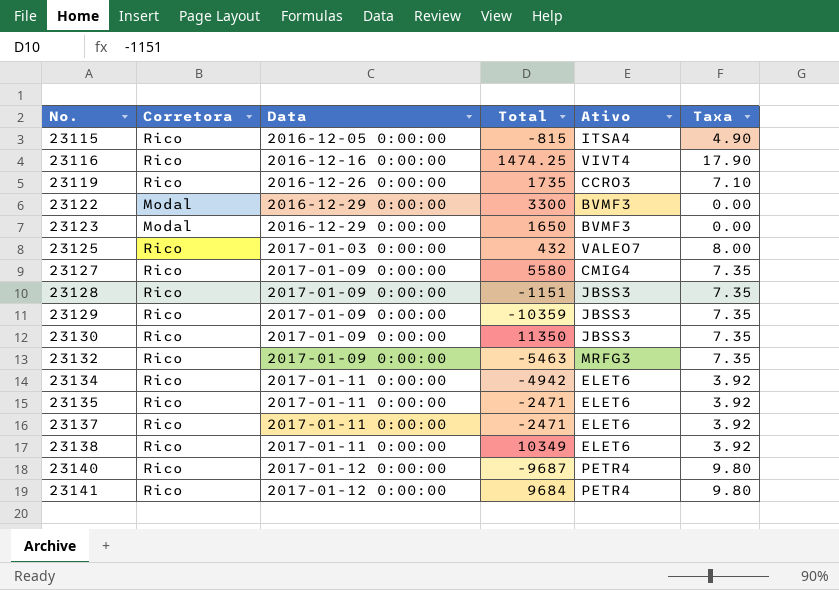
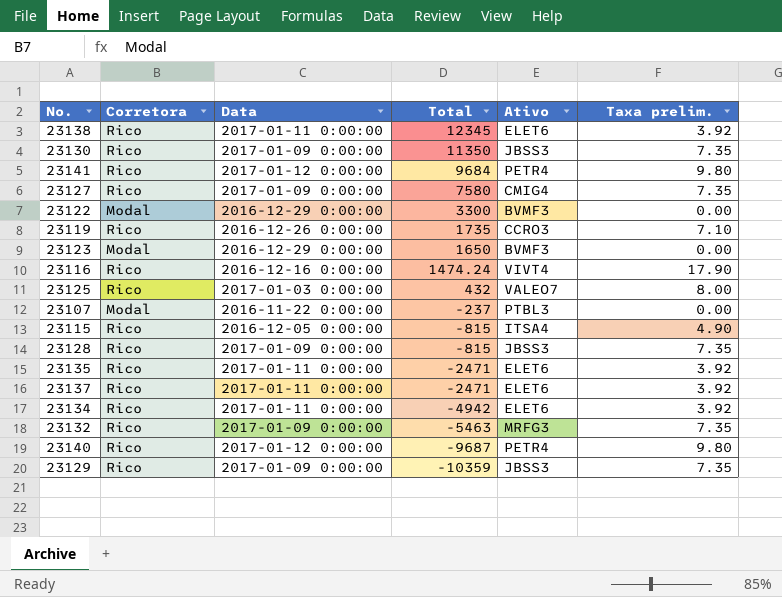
row order: No. ascending -> Total descending
column name: Taxa -> Taxa prelim.
23138 | Total: 10349 -> 12345
23127 | Total: 5580 -> 7580
23116 | Total: 1474.25 -> 1474.24
row 23107: none -> Modal | 2016-11-22 0:00:00 | -237 | PTBL3 | 0.00
23128 | Total: -1151 -> -815

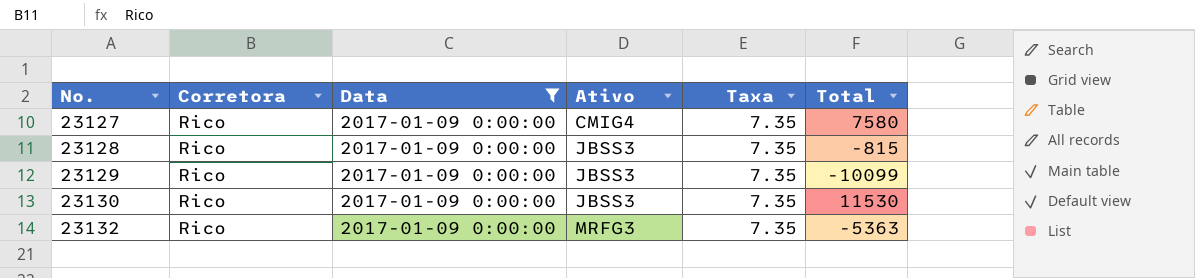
filter: none -> Data = 2017-01-09 0:00:00
row order: Total descending -> No. ascending
column name: Taxa prelim. -> Taxa
column Total | position: 4 -> 6
23129 | Total: -10359 -> -10099
23130 | Total: 11350 -> 11530
23132 | Total: -5463 -> -5363

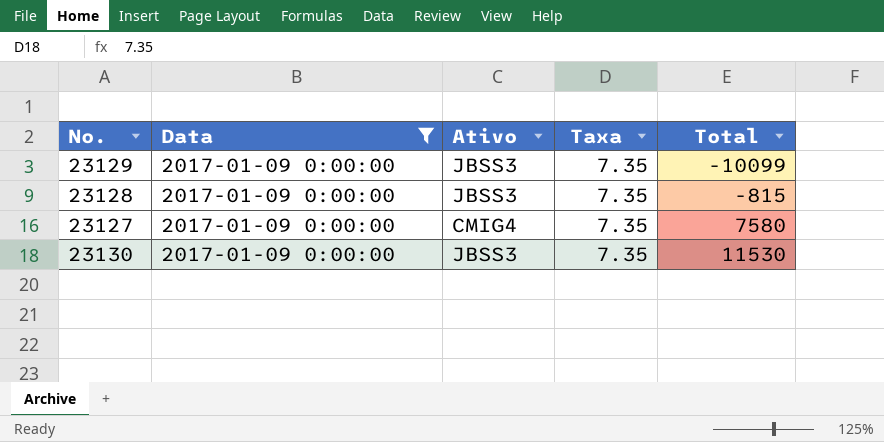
row order: No. ascending -> Total ascending
column Corretora | position: 2 -> none
row 23132: Rico | 2017-01-09 0:00:00 | MRFG3 | 7.35 | -5363 -> none

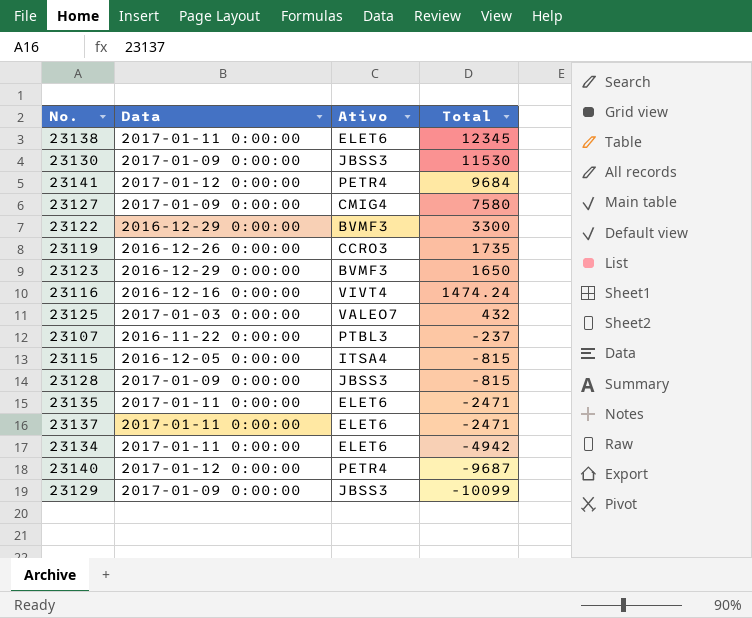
filter: Data = 2017-01-09 0:00:00 -> none
row order: Total ascending -> Total descending
column Taxa | position: 4 -> none

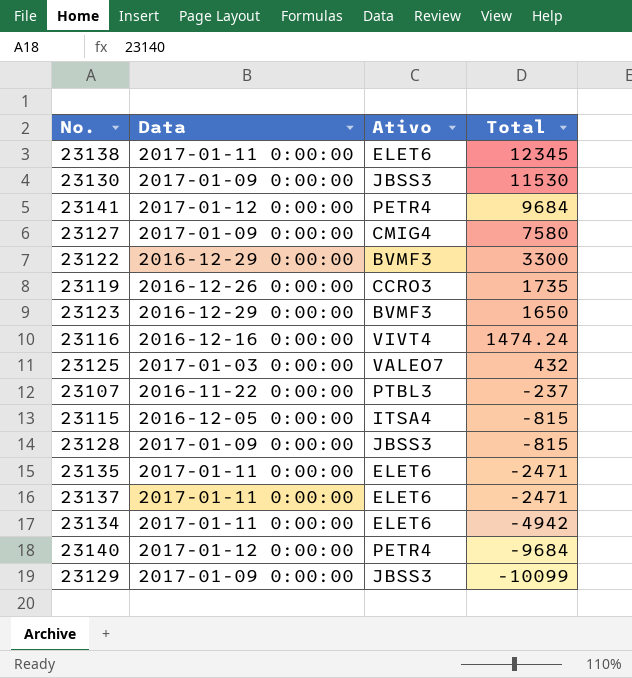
23140 | Total: -9687 -> -9684

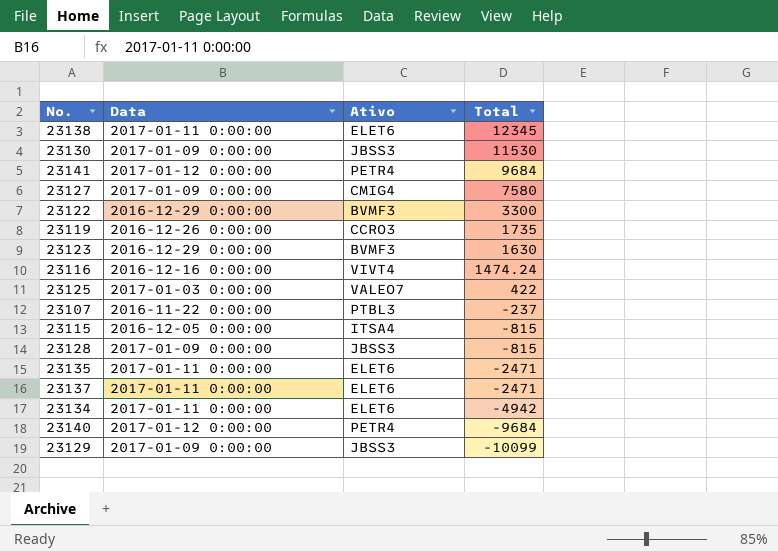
23123 | Total: 1650 -> 1630
23125 | Total: 432 -> 422

